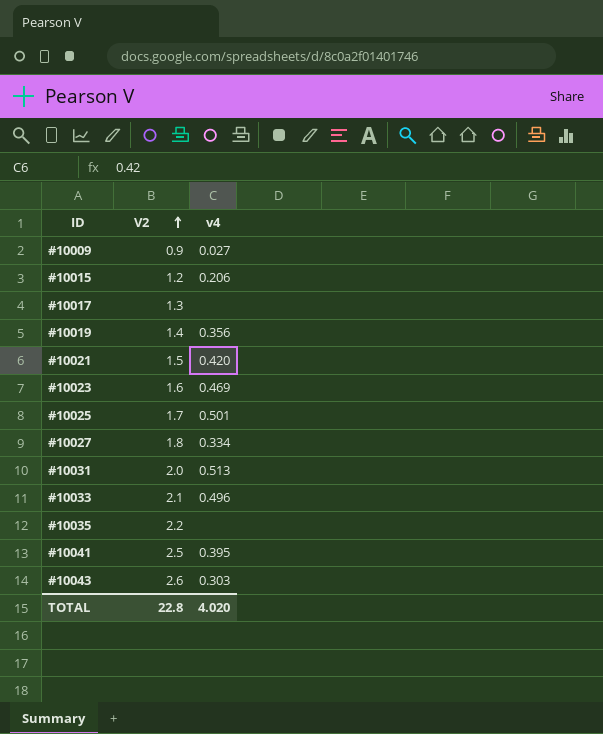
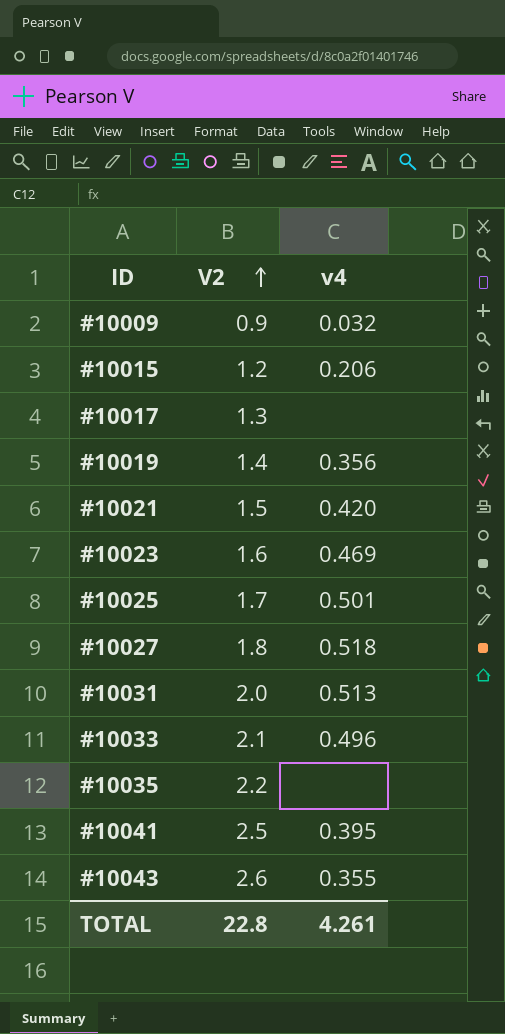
#10009 | v4: 0.027 -> 0.032
#10027 | v4: 0.334 -> 0.518
#10043 | v4: 0.303 -> 0.355
TOTAL | v4: 4.020 -> 4.261

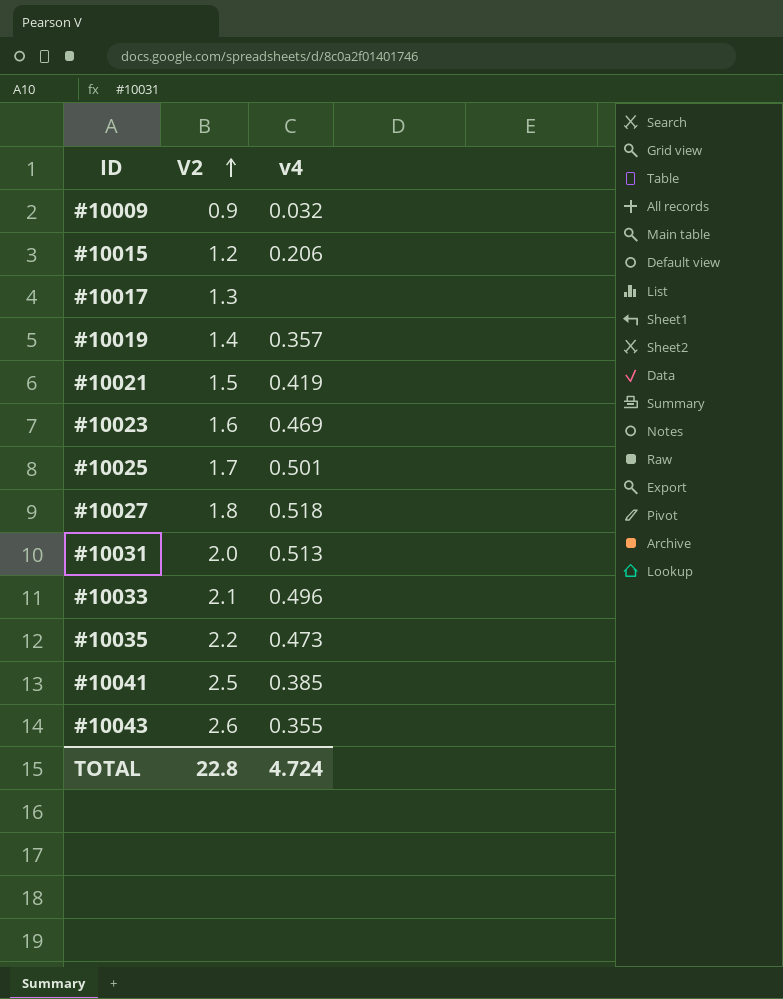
#10019 | v4: 0.356 -> 0.357
#10021 | v4: 0.420 -> 0.419
#10035 | v4: none -> 0.473
#10041 | v4: 0.395 -> 0.385
TOTAL | v4: 4.261 -> 4.724

